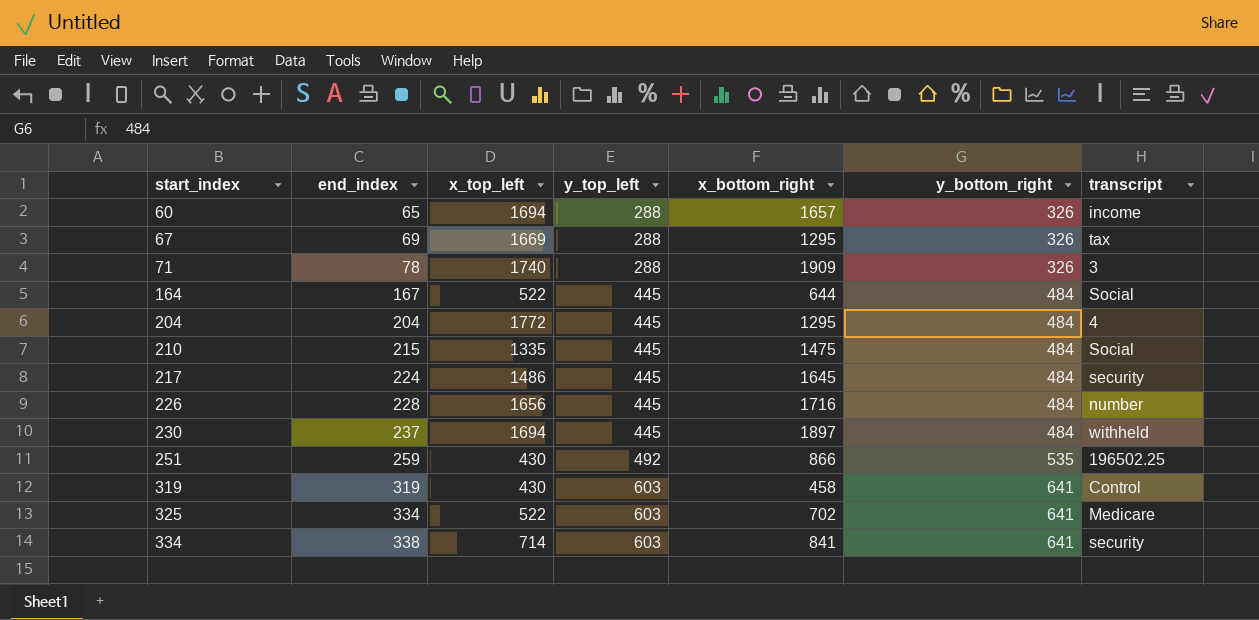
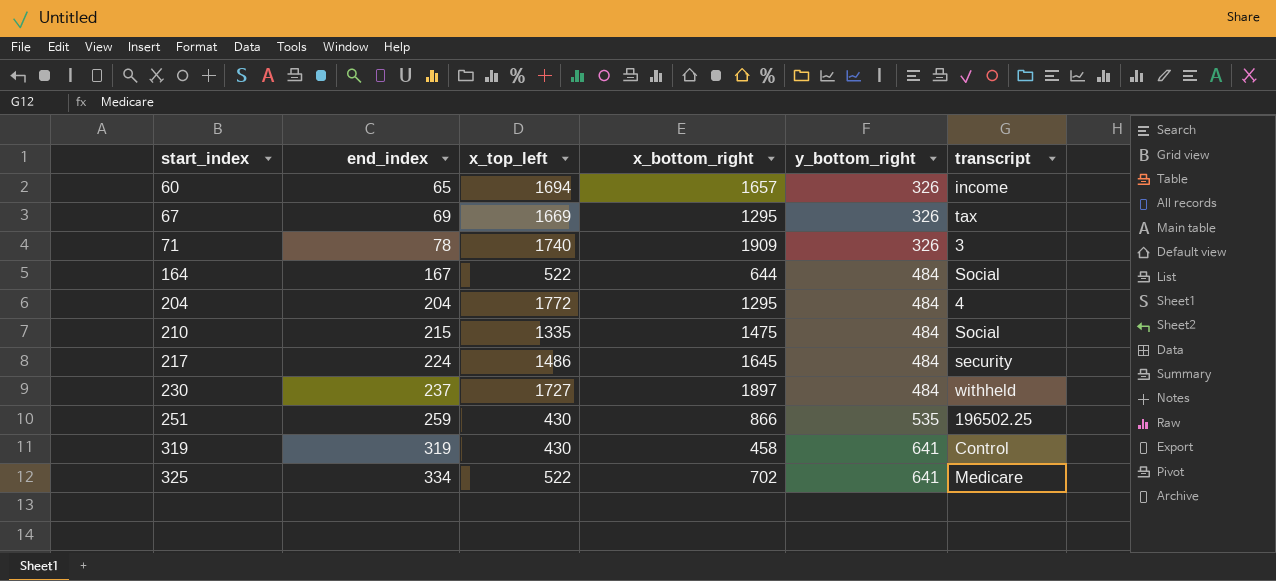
column y_top_left | position: 4 -> none
row 226: 228 | 1656 | 445 | 1716 | 484 | number -> none
row 334: 338 | 714 | 603 | 841 | 641 | security -> none
230 | x_top_left: 1694 -> 1727

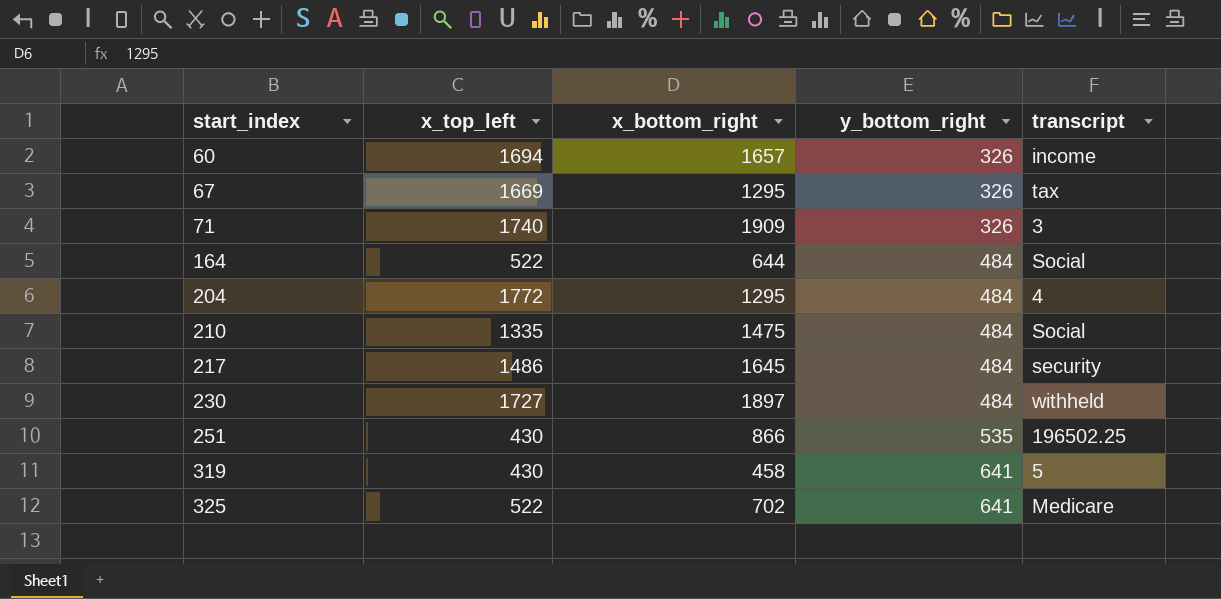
column end_index | position: 2 -> none
319 | transcript: Control -> 5

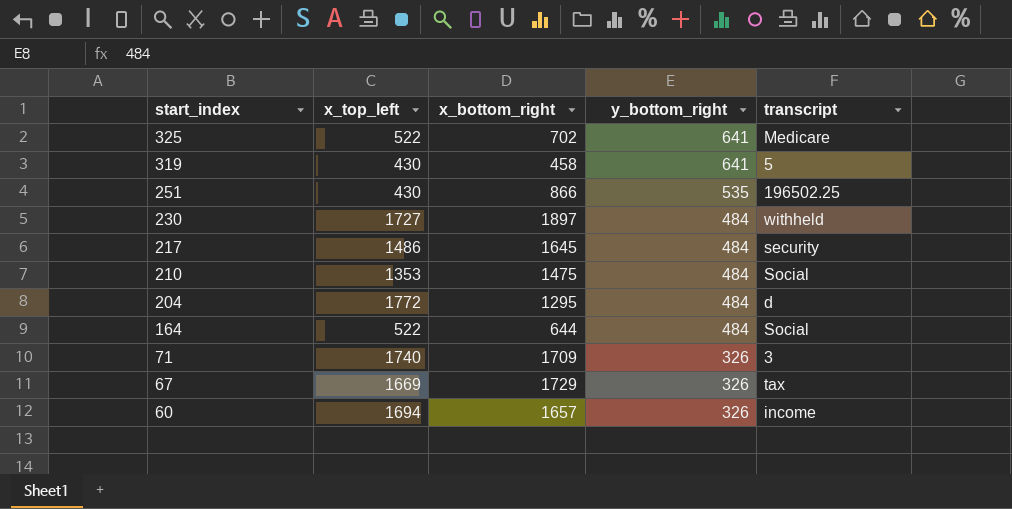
row order: start_index ascending -> start_index descending
210 | x_top_left: 1335 -> 1353
204 | transcript: 4 -> d
71 | x_bottom_right: 1909 -> 1709
67 | x_bottom_right: 1295 -> 1729

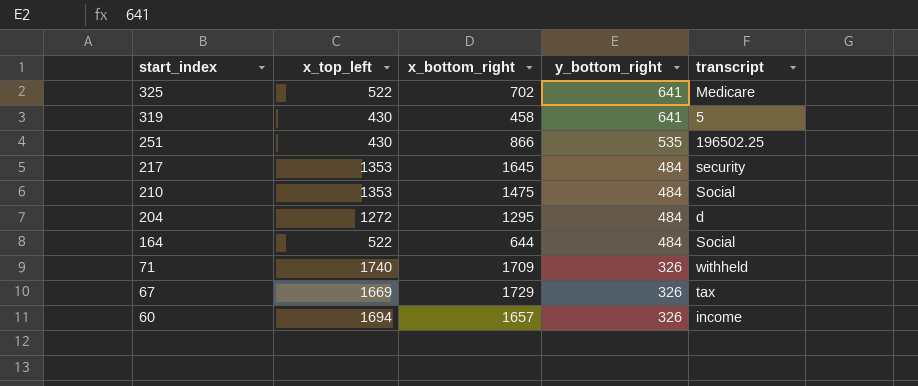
row 230: 1727 | 1897 | 484 | withheld -> none
217 | x_top_left: 1486 -> 1353
204 | x_top_left: 1772 -> 1272
71 | transcript: 3 -> withheld

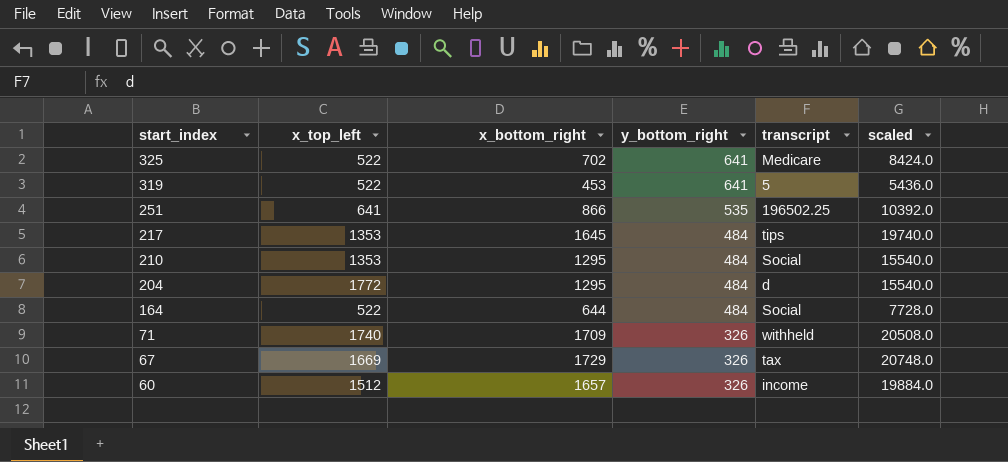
column scaled | formula: none -> [x_bottom_right] * 12
319 | x_top_left: 430 -> 522
319 | x_bottom_right: 458 -> 453
251 | x_top_left: 430 -> 641
217 | transcript: security -> tips
210 | x_bottom_right: 1475 -> 1295
204 | x_top_left: 1272 -> 1772
60 | x_top_left: 1694 -> 1512

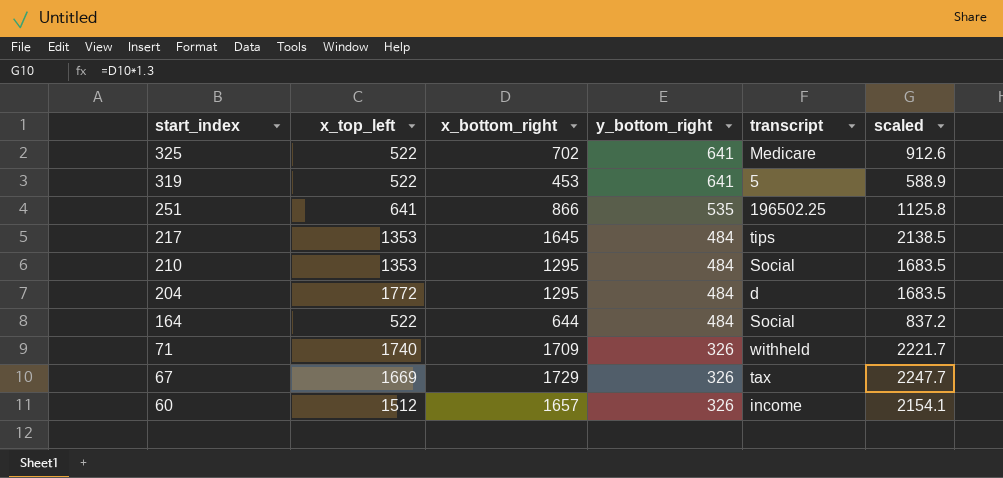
column scaled | formula: [x_bottom_right] * 12 -> [x_bottom_right] * 1.3

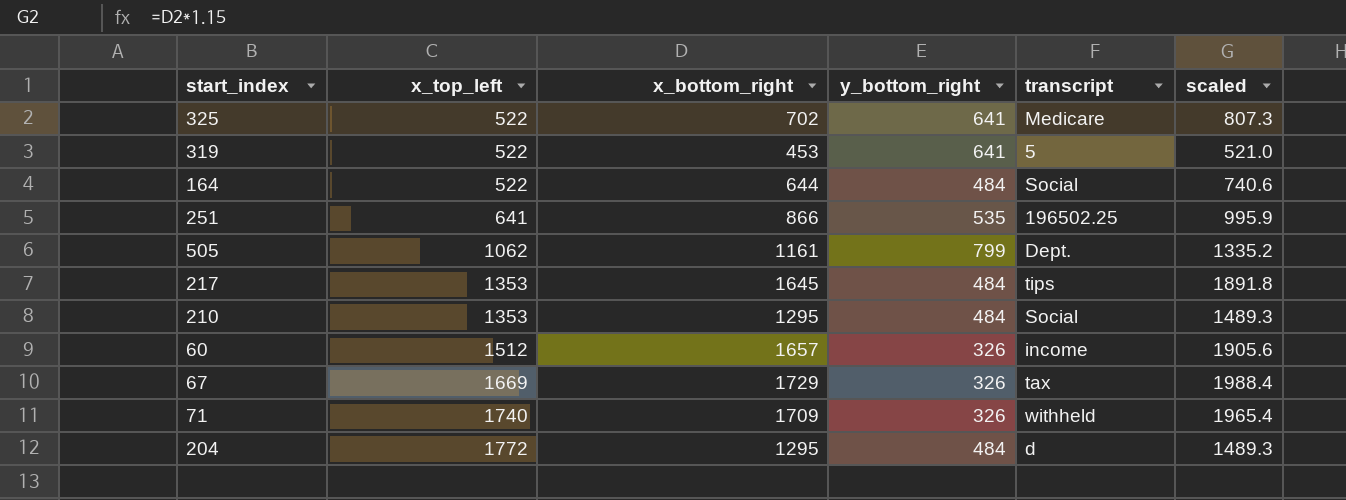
row order: start_index descending -> x_top_left ascending
column scaled | formula: [x_bottom_right] * 1.3 -> [x_bottom_right] * 1.15
row 505: none -> 1062 | 1161 | 799 | Dept. | 1335.2

